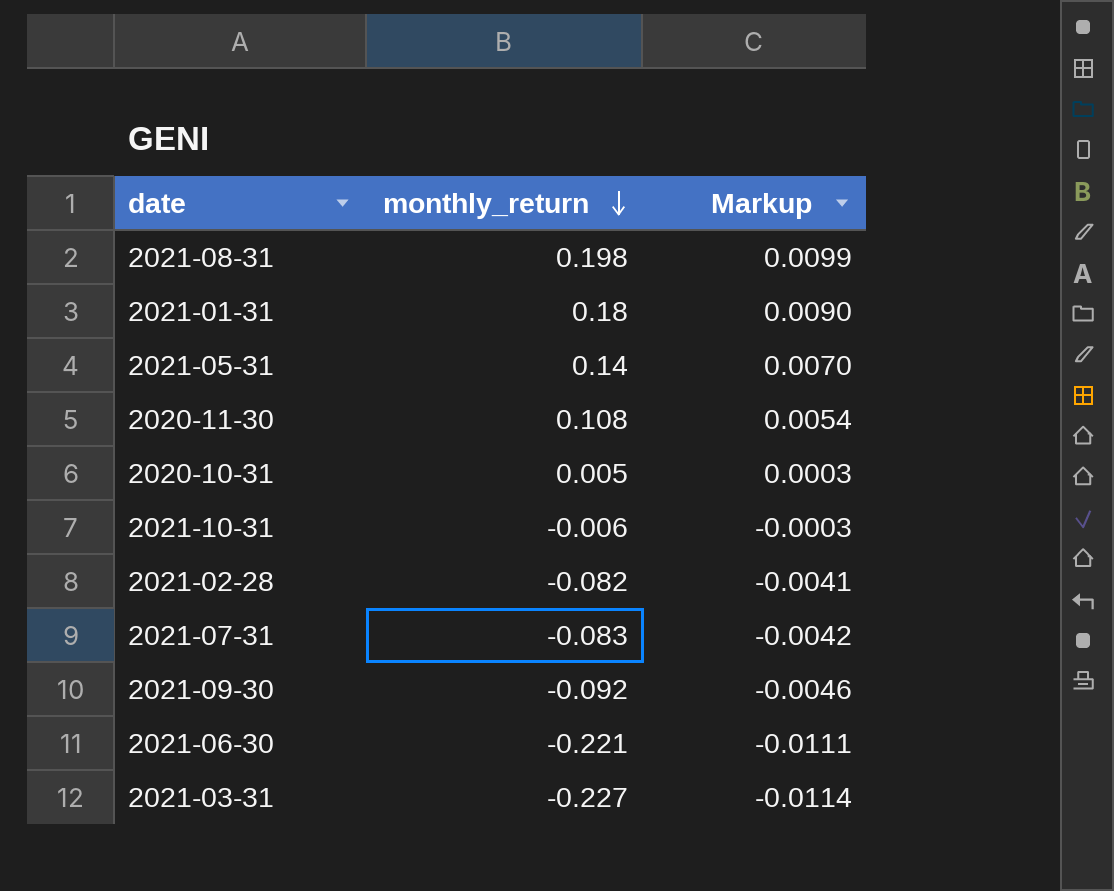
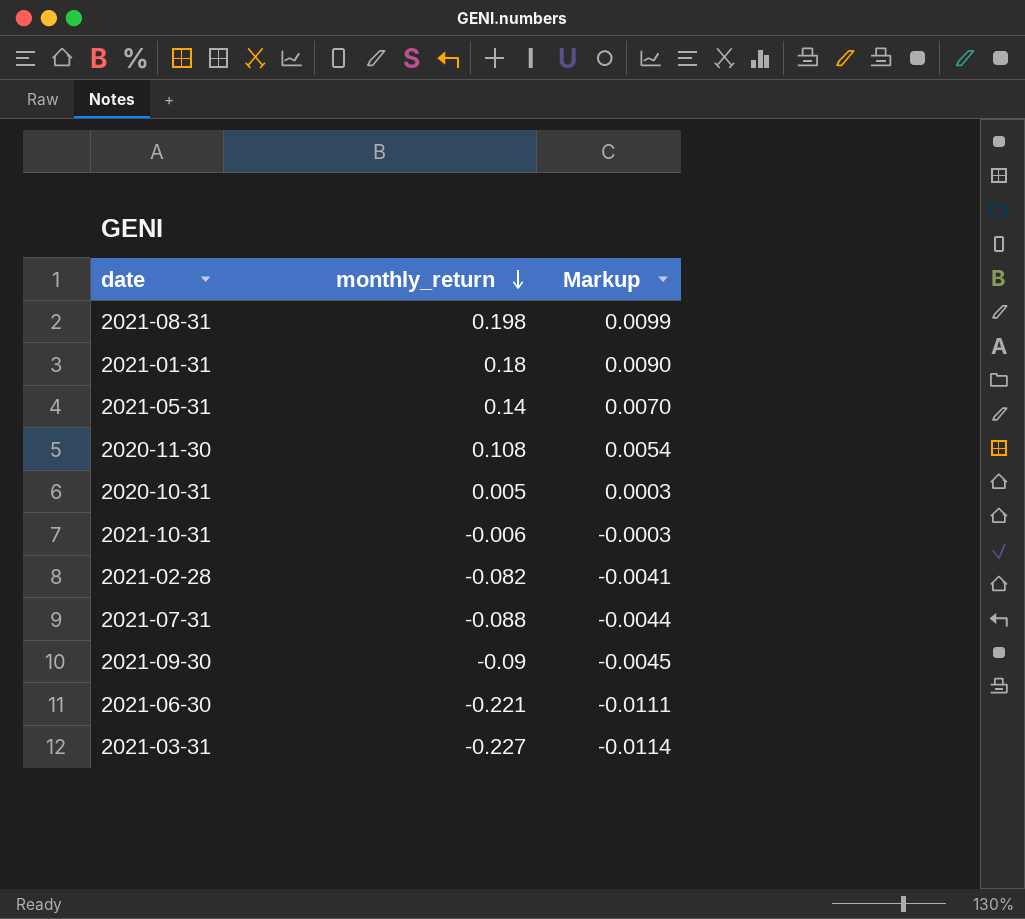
2021-07-31 | monthly_return: -0.083 -> -0.088
2021-07-31 | Markup: -0.0042 -> -0.0044
2021-09-30 | monthly_return: -0.092 -> -0.09
2021-09-30 | Markup: -0.0046 -> -0.0045

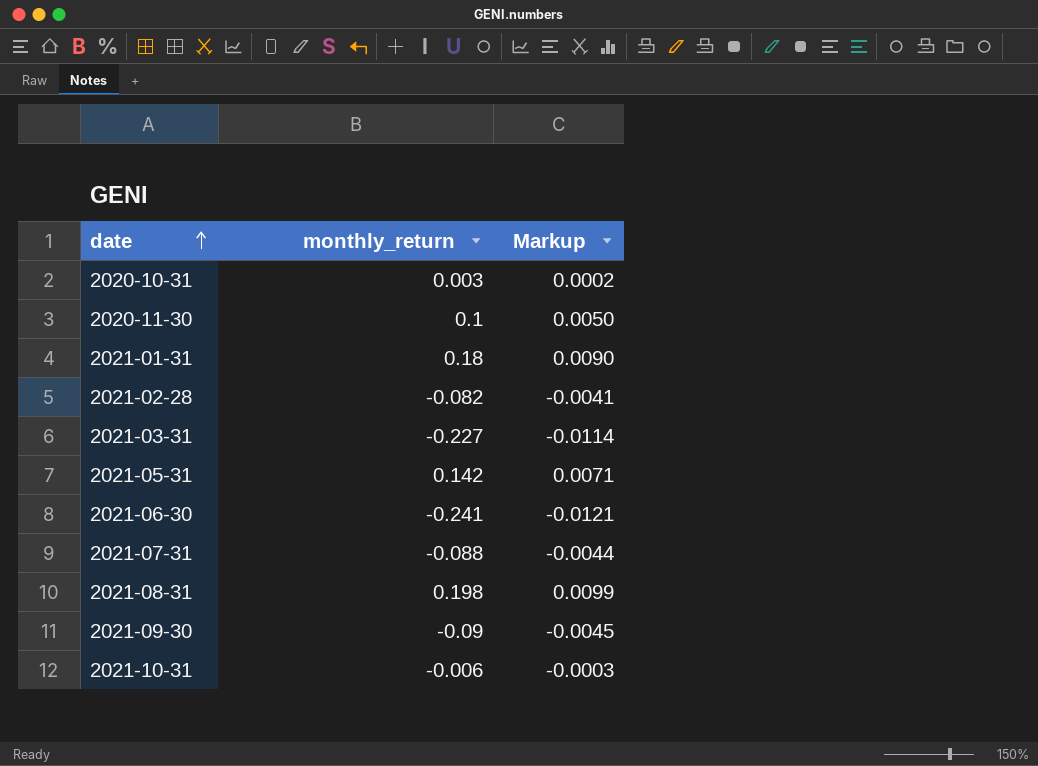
row order: monthly_return descending -> date ascending
2020-10-31 | monthly_return: 0.005 -> 0.003
2020-10-31 | Markup: 0.0003 -> 0.0002
2020-11-30 | monthly_return: 0.108 -> 0.1
2020-11-30 | Markup: 0.0054 -> 0.0050
2021-05-31 | monthly_return: 0.14 -> 0.142
2021-05-31 | Markup: 0.0070 -> 0.0071
2021-06-30 | monthly_return: -0.221 -> -0.241
2021-06-30 | Markup: -0.0111 -> -0.0121

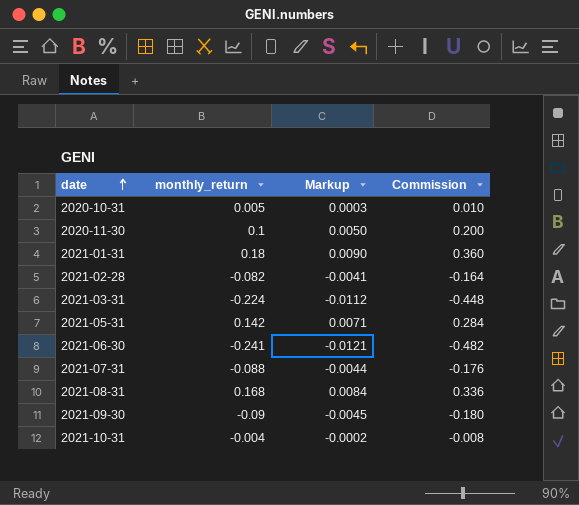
column Commission | formula: none -> [monthly_return] * 2
2020-10-31 | monthly_return: 0.003 -> 0.005
2020-10-31 | Markup: 0.0002 -> 0.0003
2021-03-31 | monthly_return: -0.227 -> -0.224
2021-03-31 | Markup: -0.0114 -> -0.0112
2021-08-31 | monthly_return: 0.198 -> 0.168
2021-08-31 | Markup: 0.0099 -> 0.0084
2021-10-31 | monthly_return: -0.006 -> -0.004
2021-10-31 | Markup: -0.0003 -> -0.0002

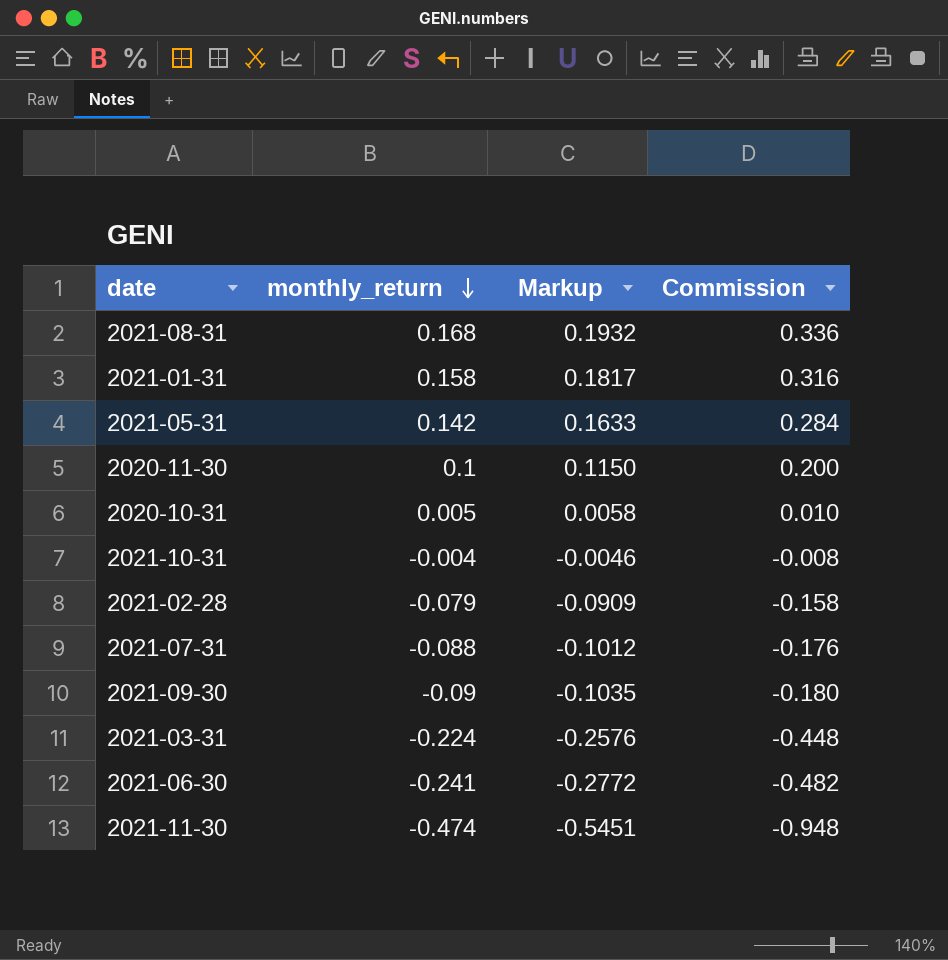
row order: date ascending -> monthly_return descending
column Markup | formula: [monthly_return] * 0.05 -> [monthly_return] * 1.15
2021-01-31 | monthly_return: 0.18 -> 0.158
2021-01-31 | Commission: 0.360 -> 0.316
2021-02-28 | monthly_return: -0.082 -> -0.079
2021-02-28 | Commission: -0.164 -> -0.158
row 2021-11-30: none -> -0.474 | -0.5451 | -0.948

